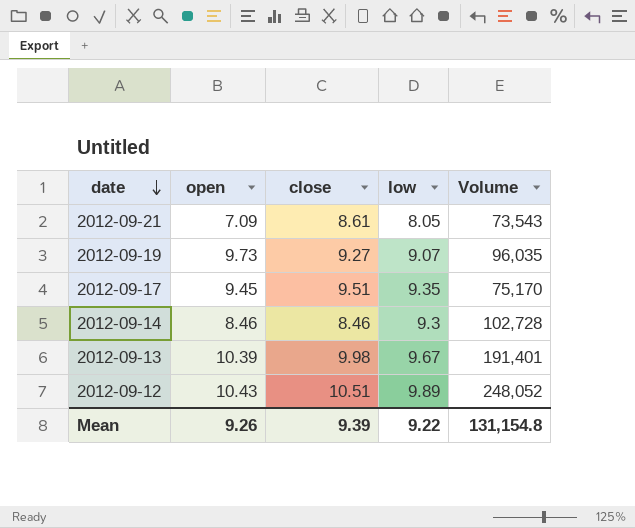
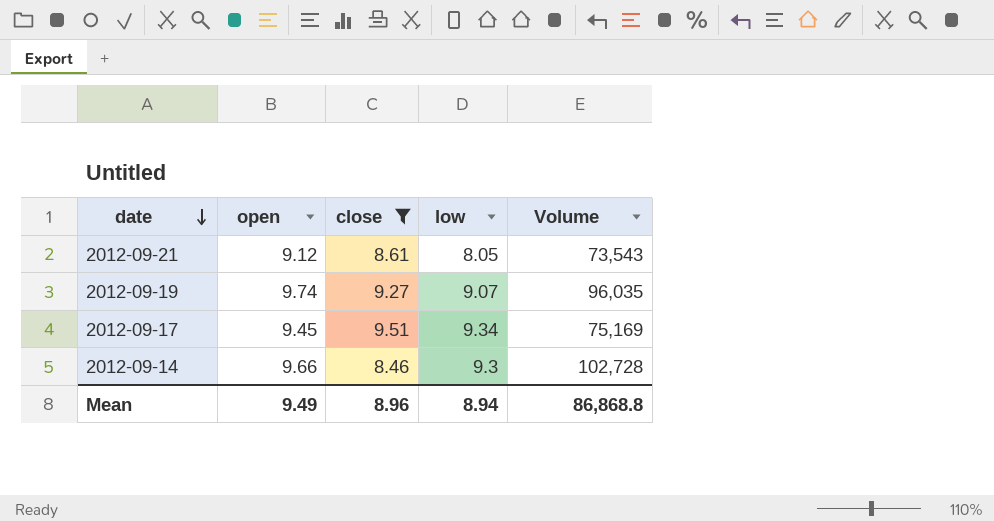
filter: none -> close <= 9.51
2012-09-21 | open: 7.09 -> 9.12
2012-09-19 | open: 9.73 -> 9.74
2012-09-17 | low: 9.35 -> 9.34
2012-09-17 | Volume: 75,170 -> 75,169
2012-09-14 | open: 8.46 -> 9.66
Mean | open: 9.26 -> 9.49
Mean | close: 9.39 -> 8.96
Mean | low: 9.22 -> 8.94
Mean | Volume: 131,154.8 -> 86,868.8

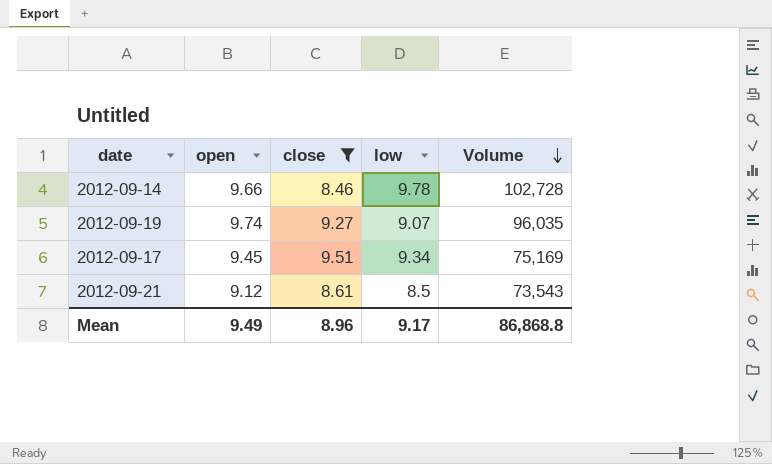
row order: date descending -> Volume descending
2012-09-14 | low: 9.3 -> 9.78
2012-09-21 | low: 8.05 -> 8.5
Mean | low: 8.94 -> 9.17

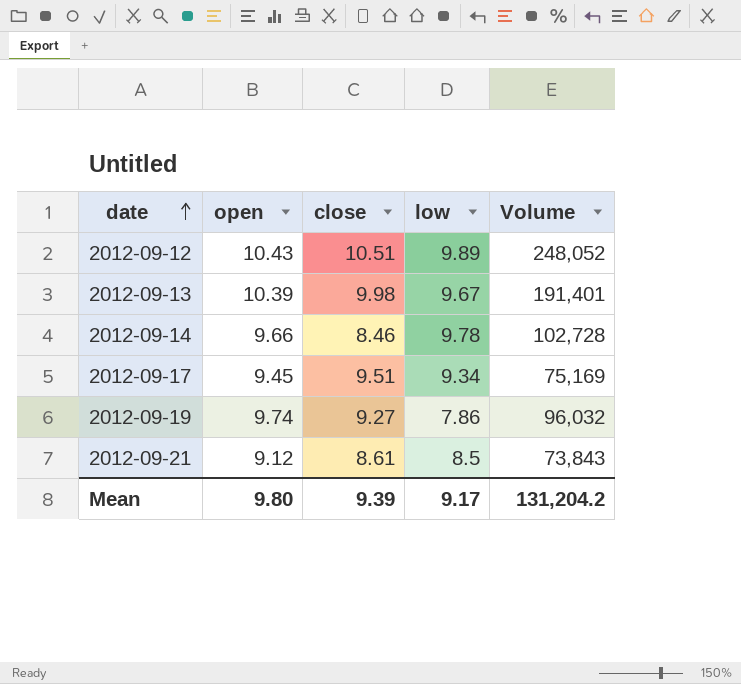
filter: close <= 9.51 -> none
row order: Volume descending -> date ascending
2012-09-19 | low: 9.07 -> 7.86
2012-09-19 | Volume: 96,035 -> 96,032
2012-09-21 | Volume: 73,543 -> 73,843
Mean | open: 9.49 -> 9.80
Mean | close: 8.96 -> 9.39
Mean | Volume: 86,868.8 -> 131,204.2

